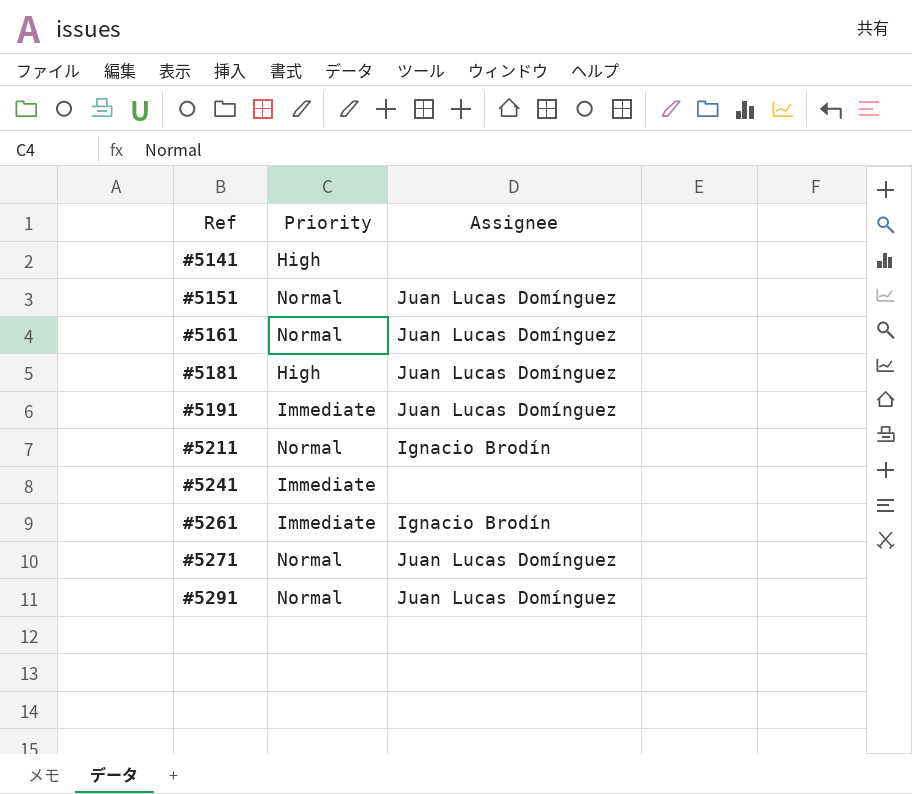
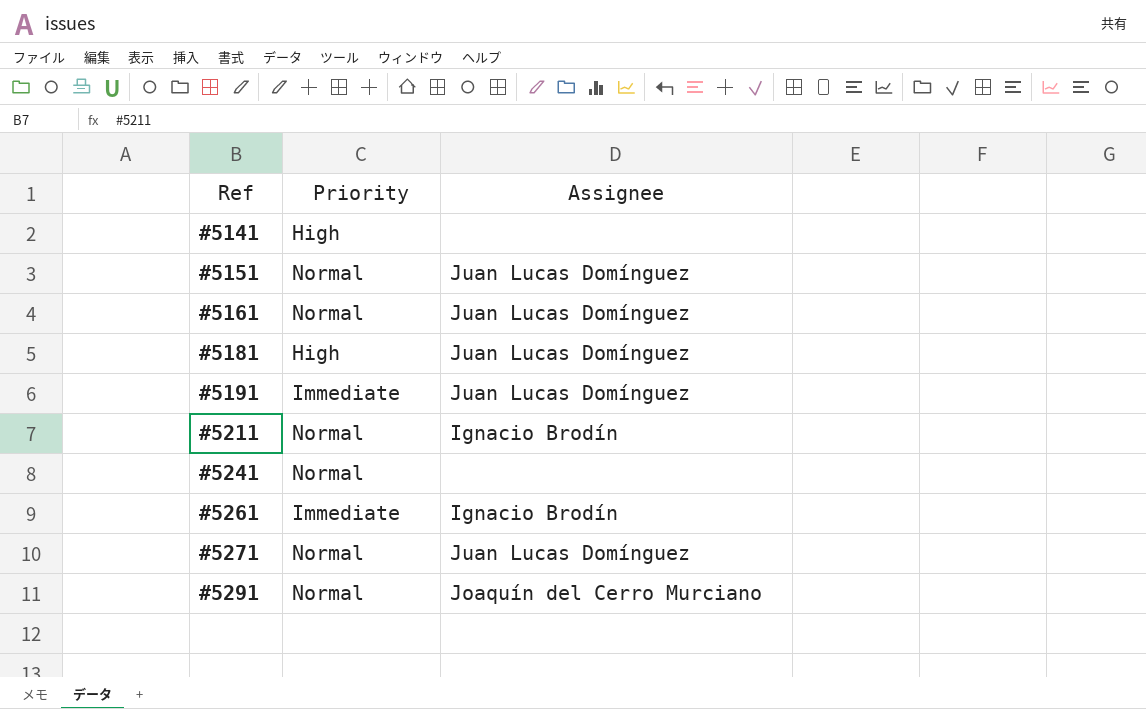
#5241 | Priority: Immediate -> Normal
#5291 | Assignee: Juan Lucas Domínguez -> Joaquín del Cerro Murciano

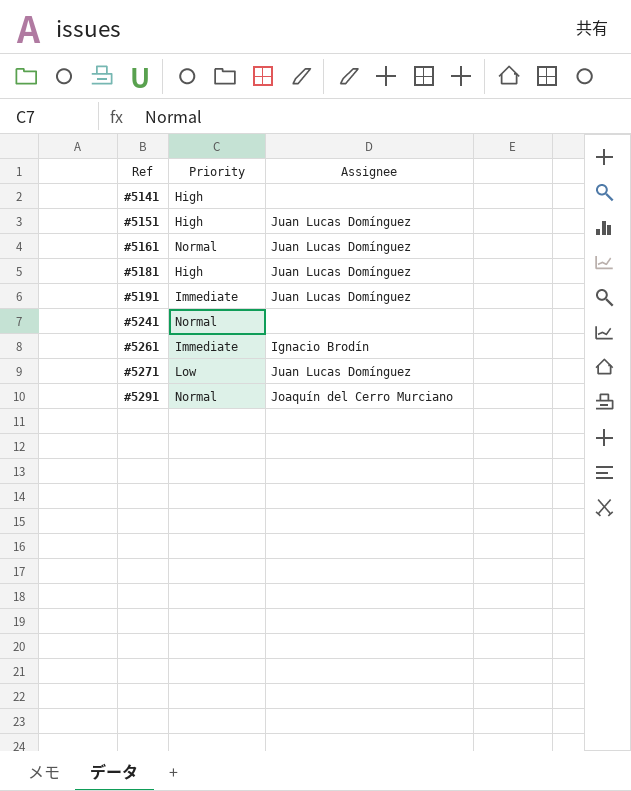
row #5211: Normal | Ignacio Brodín -> none
#5151 | Priority: Normal -> High
#5271 | Priority: Normal -> Low

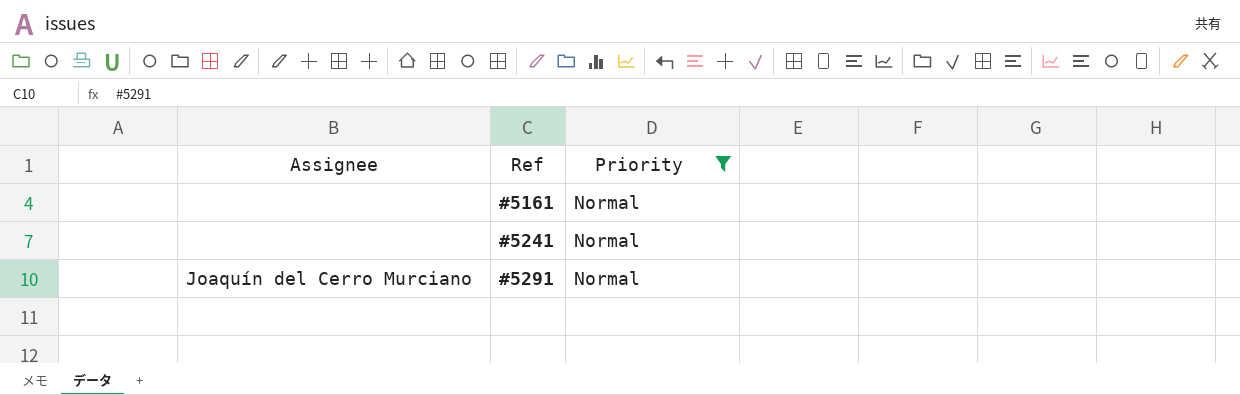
filter: none -> Priority = Normal
column Assignee | position: 3 -> 1
#5161 | Assignee: Juan Lucas Domínguez -> none

